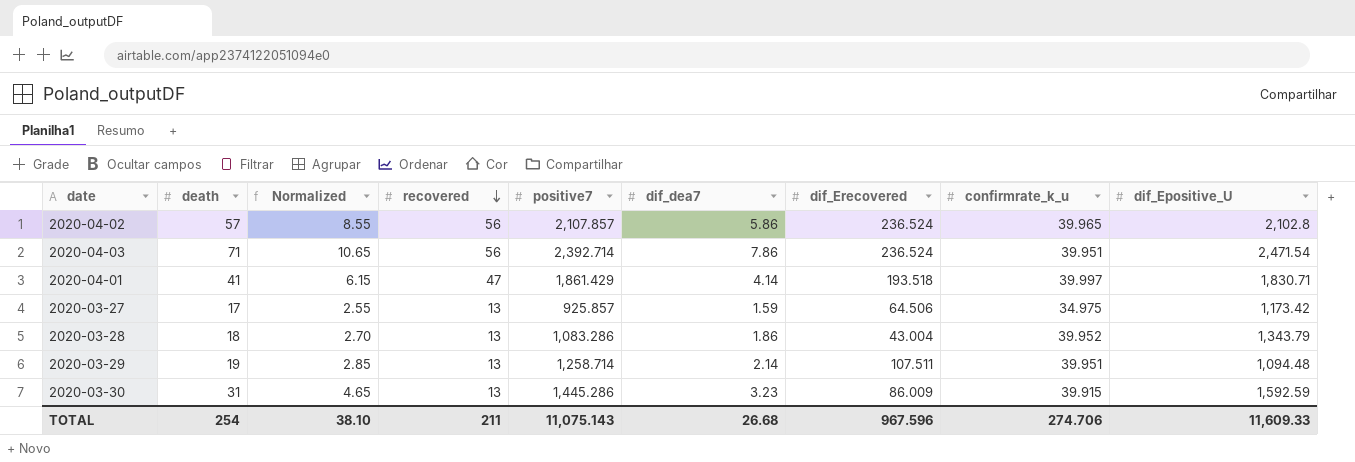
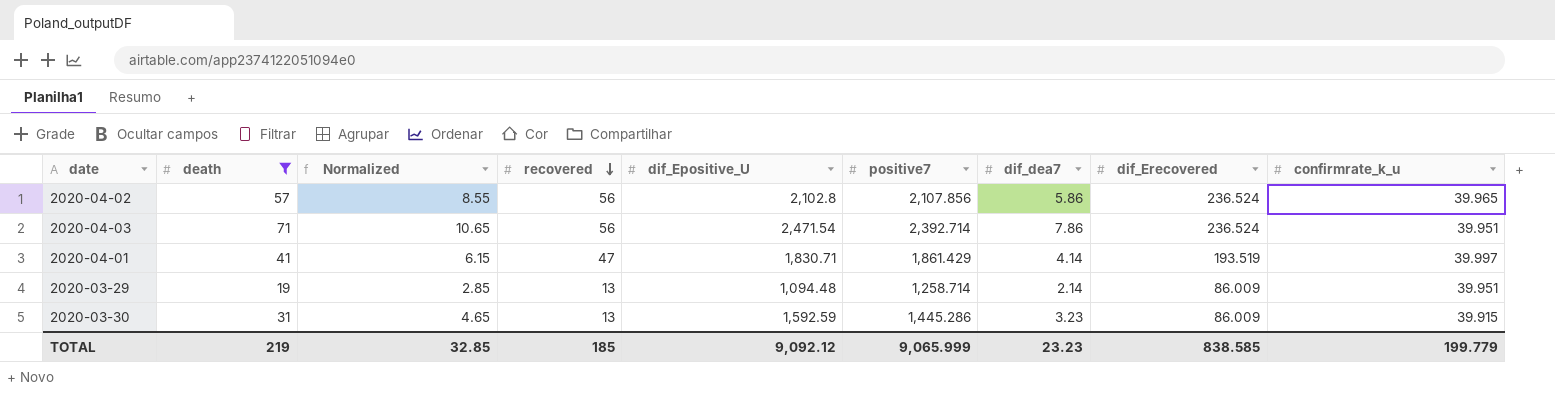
filter: none -> death >= 19
column dif_Epositive_U | position: 9 -> 5
2020-04-02 | positive7: 2,107.857 -> 2,107.856
2020-04-01 | dif_Erecovered: 193.518 -> 193.519
2020-03-29 | dif_Erecovered: 107.511 -> 86.009
TOTAL | death: 254 -> 219
TOTAL | Normalized: 38.10 -> 32.85
TOTAL | recovered: 211 -> 185
TOTAL | dif_Epositive_U: 11,609.33 -> 9,092.12
TOTAL | positive7: 11,075.143 -> 9,065.999
TOTAL | dif_dea7: 26.68 -> 23.23
TOTAL | dif_Erecovered: 967.596 -> 838.585
TOTAL | confirmrate_k_u: 274.706 -> 199.779

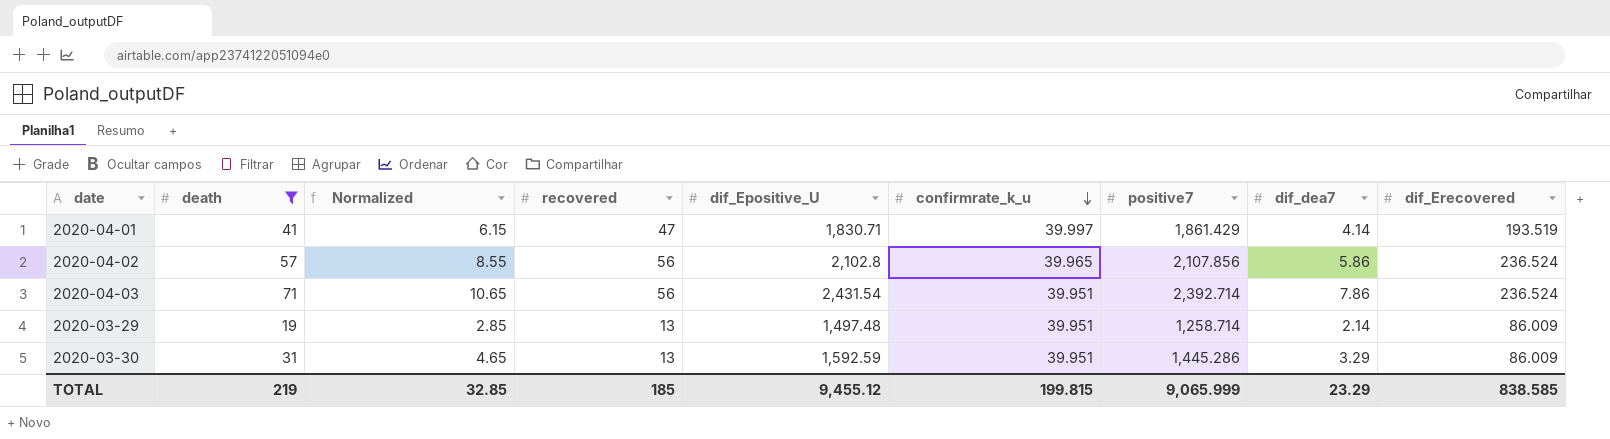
row order: recovered descending -> confirmrate_k_u descending
column confirmrate_k_u | position: 9 -> 6
2020-04-03 | dif_Epositive_U: 2,471.54 -> 2,431.54
2020-03-29 | dif_Epositive_U: 1,094.48 -> 1,497.48
2020-03-30 | confirmrate_k_u: 39.915 -> 39.951
2020-03-30 | dif_dea7: 3.23 -> 3.29
TOTAL | dif_Epositive_U: 9,092.12 -> 9,455.12
TOTAL | confirmrate_k_u: 199.779 -> 199.815
TOTAL | dif_dea7: 23.23 -> 23.29

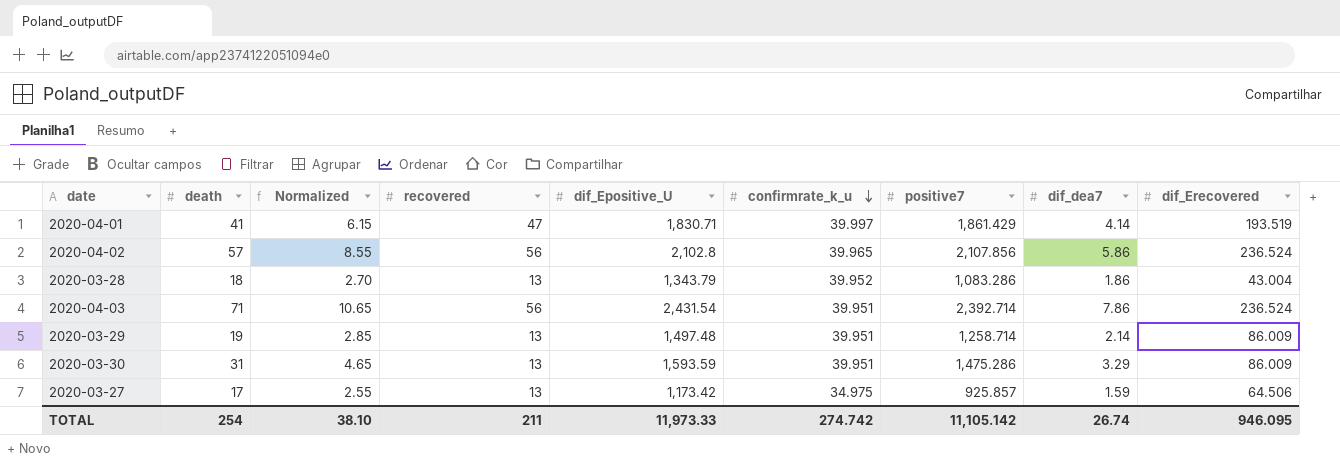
filter: death >= 19 -> none
2020-03-30 | dif_Epositive_U: 1,592.59 -> 1,593.59
2020-03-30 | positive7: 1,445.286 -> 1,475.286
TOTAL | death: 219 -> 254
TOTAL | Normalized: 32.85 -> 38.10
TOTAL | recovered: 185 -> 211
TOTAL | dif_Epositive_U: 9,455.12 -> 11,973.33
TOTAL | confirmrate_k_u: 199.815 -> 274.742
TOTAL | positive7: 9,065.999 -> 11,105.142
TOTAL | dif_dea7: 23.29 -> 26.74
TOTAL | dif_Erecovered: 838.585 -> 946.095

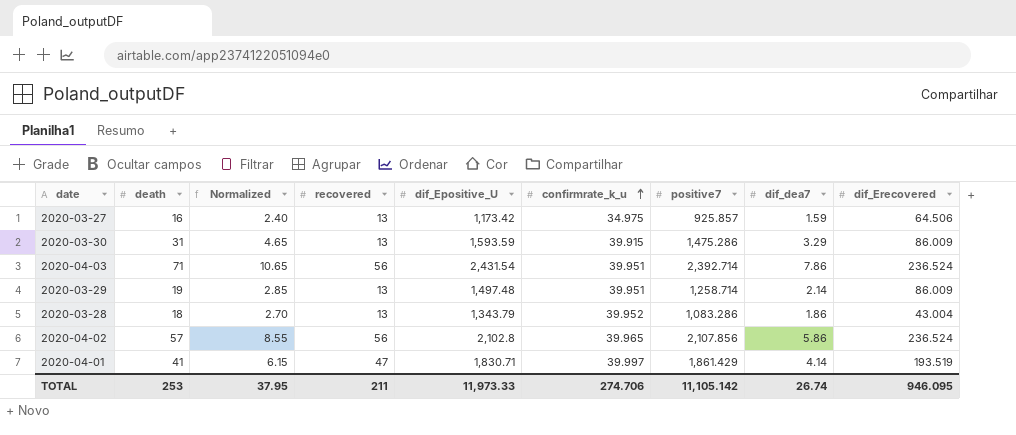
row order: confirmrate_k_u descending -> confirmrate_k_u ascending
2020-03-27 | death: 17 -> 16
2020-03-27 | Normalized: 2.55 -> 2.40
2020-03-30 | confirmrate_k_u: 39.951 -> 39.915
TOTAL | death: 254 -> 253
TOTAL | Normalized: 38.10 -> 37.95
TOTAL | confirmrate_k_u: 274.742 -> 274.706

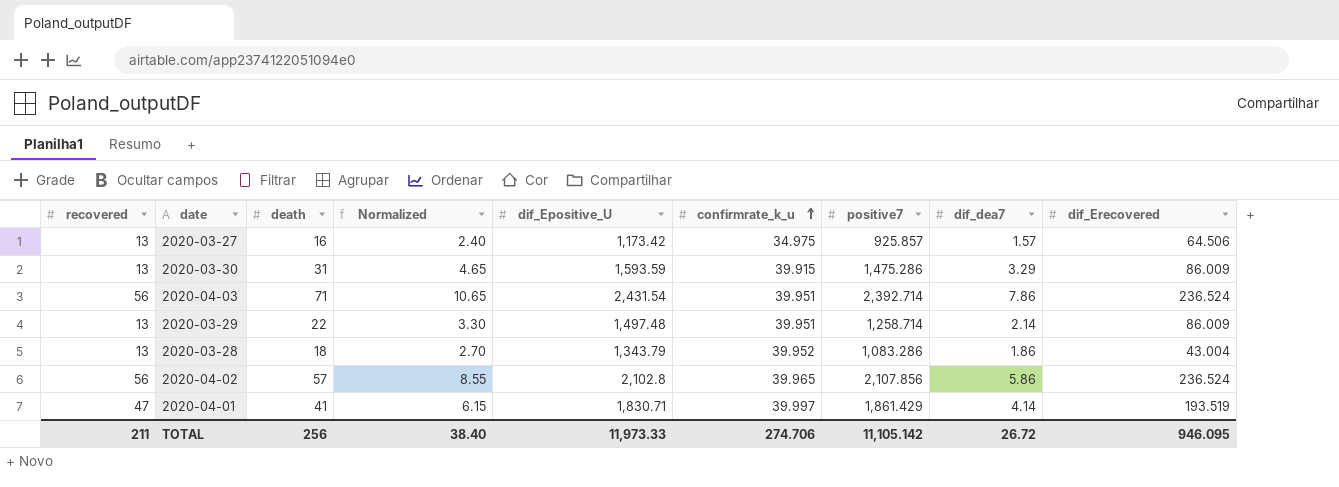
column recovered | position: 4 -> 1
2020-03-27 | dif_dea7: 1.59 -> 1.57
2020-03-29 | death: 19 -> 22
2020-03-29 | Normalized: 2.85 -> 3.30
TOTAL | death: 253 -> 256
TOTAL | Normalized: 37.95 -> 38.40
TOTAL | dif_dea7: 26.74 -> 26.72

